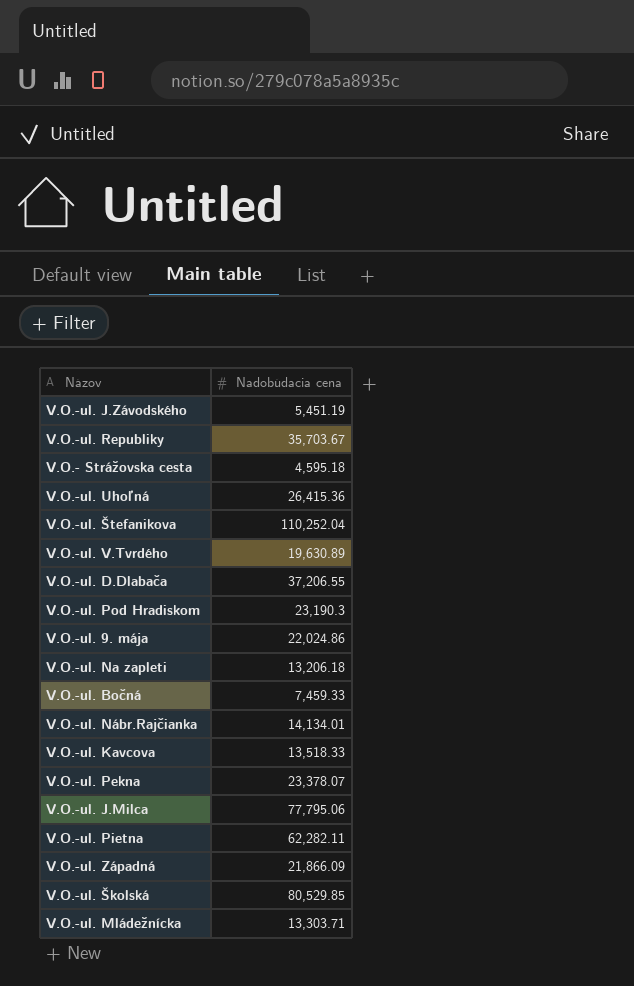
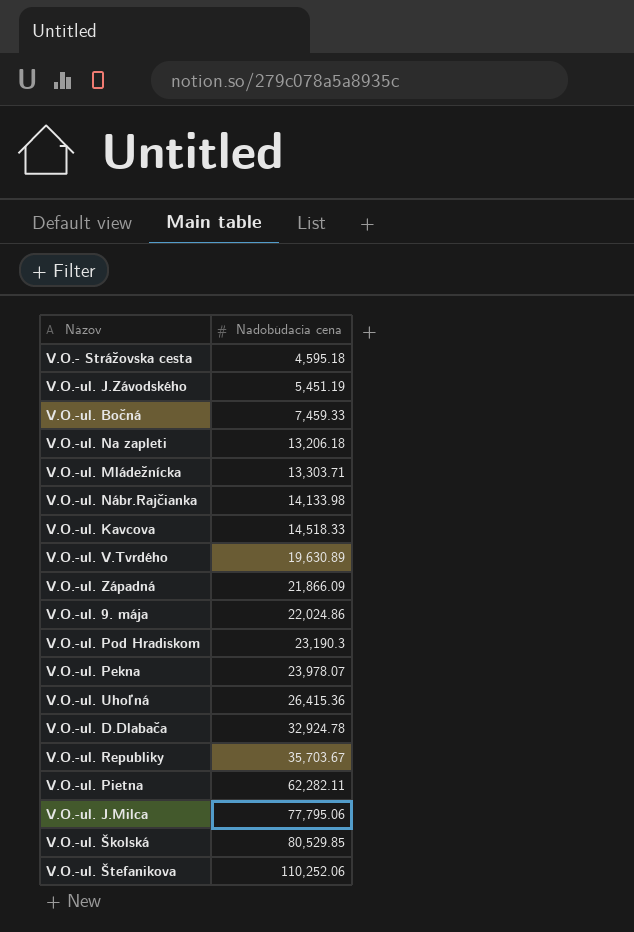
row order: none -> Nadobúdacia cena ascending
V.O.-ul. Nábr.Rajčianka | Nadobúdacia cena: 14,134.01 -> 14,133.98
V.O.-ul. Kavcova | Nadobúdacia cena: 13,518.33 -> 14,518.33
V.O.-ul. Pekna | Nadobúdacia cena: 23,378.07 -> 23,978.07
V.O.-ul. D.Dlabača | Nadobúdacia cena: 37,206.55 -> 32,924.78
V.O.-ul. Štefanikova | Nadobúdacia cena: 110,252.04 -> 110,252.06

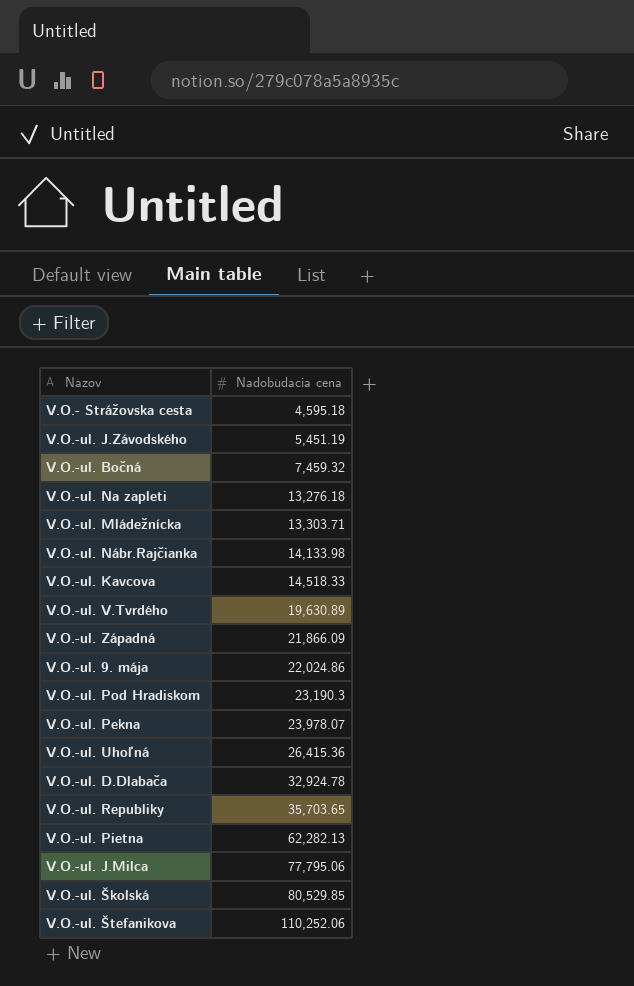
V.O.-ul. Bočná | Nadobúdacia cena: 7,459.33 -> 7,459.32
V.O.-ul. Na zapleti | Nadobúdacia cena: 13,206.18 -> 13,276.18
V.O.-ul. Republiky | Nadobúdacia cena: 35,703.67 -> 35,703.65
V.O.-ul. Pietna | Nadobúdacia cena: 62,282.11 -> 62,282.13

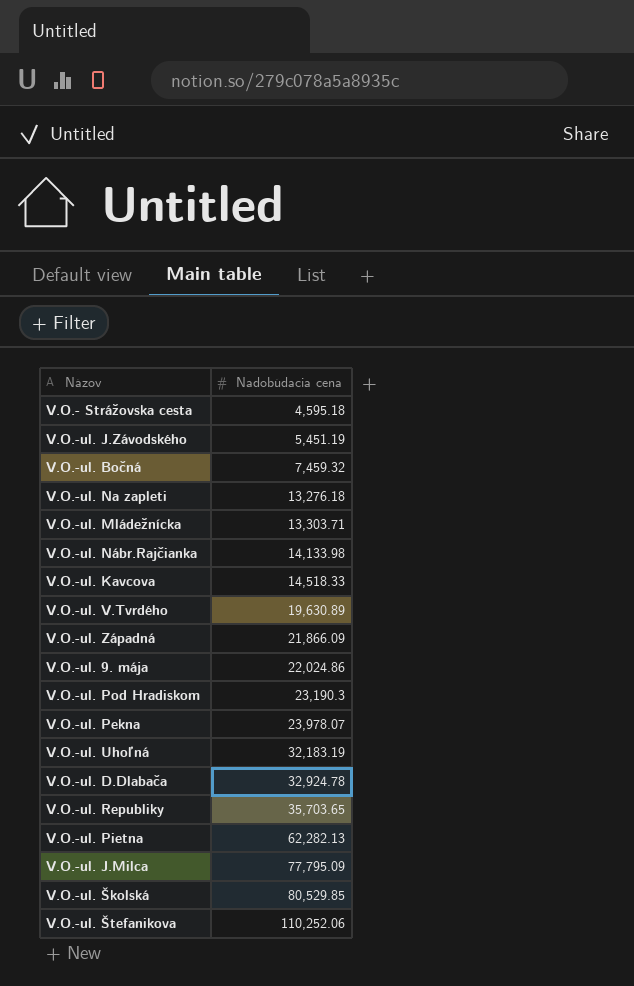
V.O.-ul. Uhoľná | Nadobúdacia cena: 26,415.36 -> 32,183.19
V.O.-ul. J.Milca | Nadobúdacia cena: 77,795.06 -> 77,795.09

